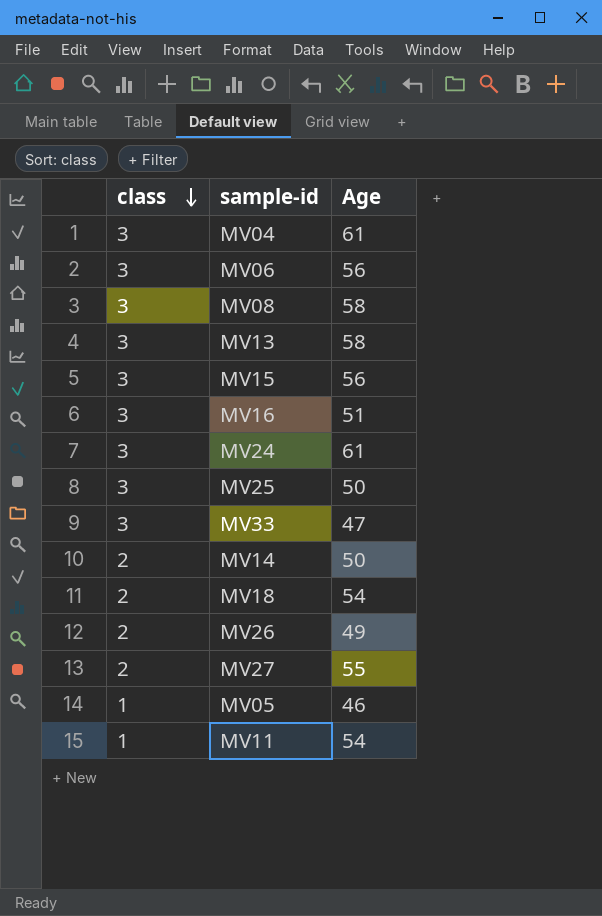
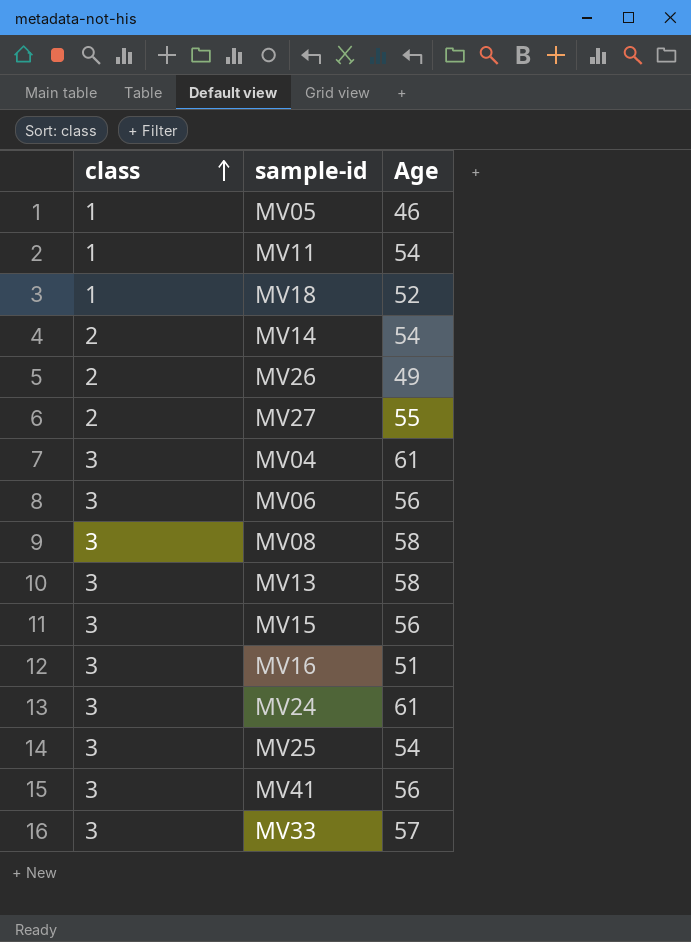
row order: class descending -> class ascending
MV18 | class: 2 -> 1
MV18 | Age: 54 -> 52
MV14 | Age: 50 -> 54
MV25 | Age: 50 -> 54
row MV41: none -> 3 | 56
MV33 | Age: 47 -> 57

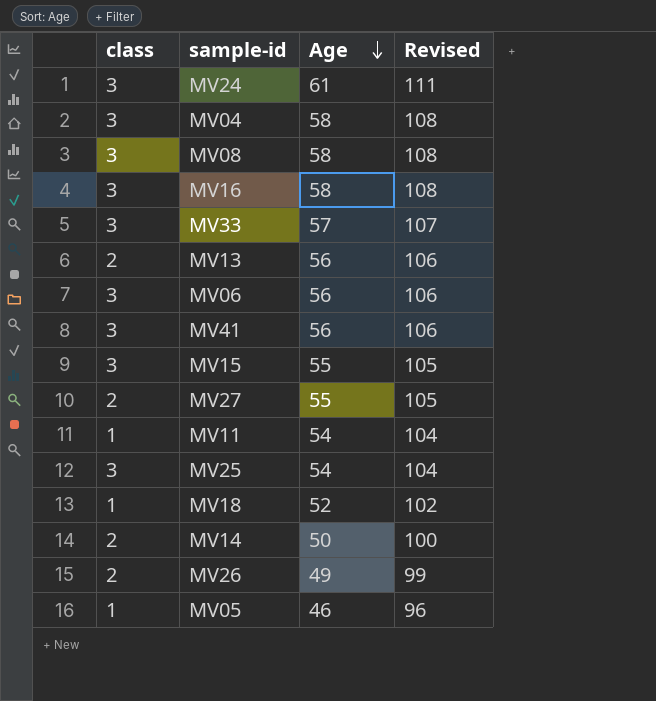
row order: class ascending -> Age descending
column Revised | formula: none -> [Age] + 50
MV04 | Age: 61 -> 58
MV16 | Age: 51 -> 58
MV13 | class: 3 -> 2
MV13 | Age: 58 -> 56
MV15 | Age: 56 -> 55
MV14 | Age: 54 -> 50

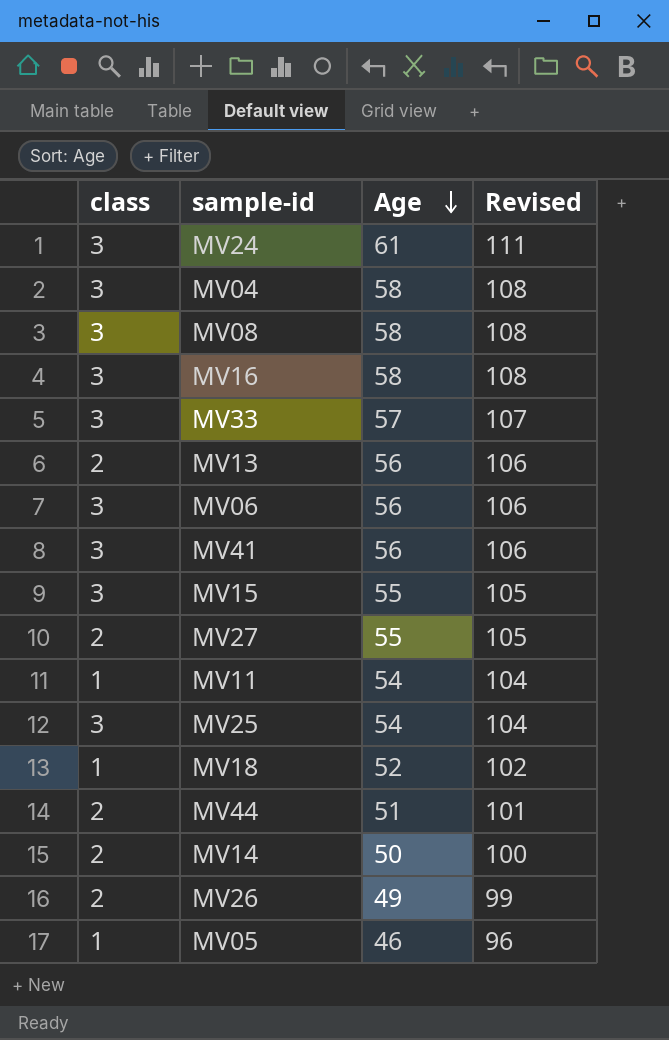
row MV44: none -> 2 | 51 | 101

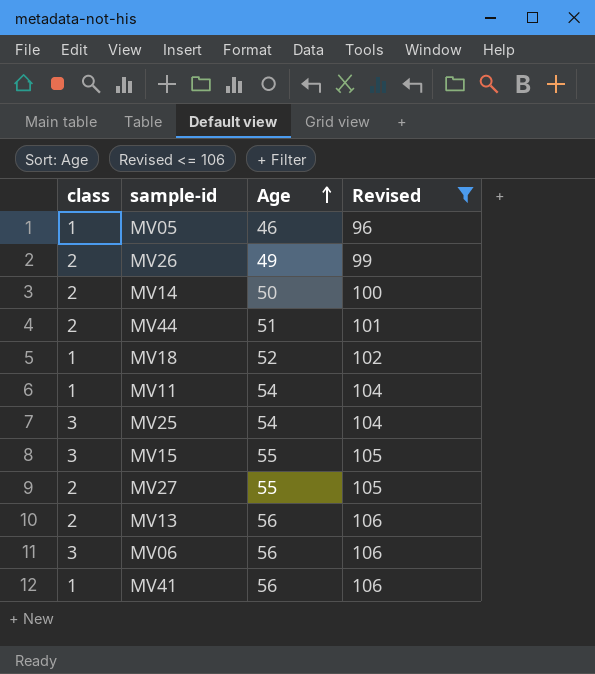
filter: none -> Revised <= 106
row order: Age descending -> Age ascending
MV41 | class: 3 -> 1

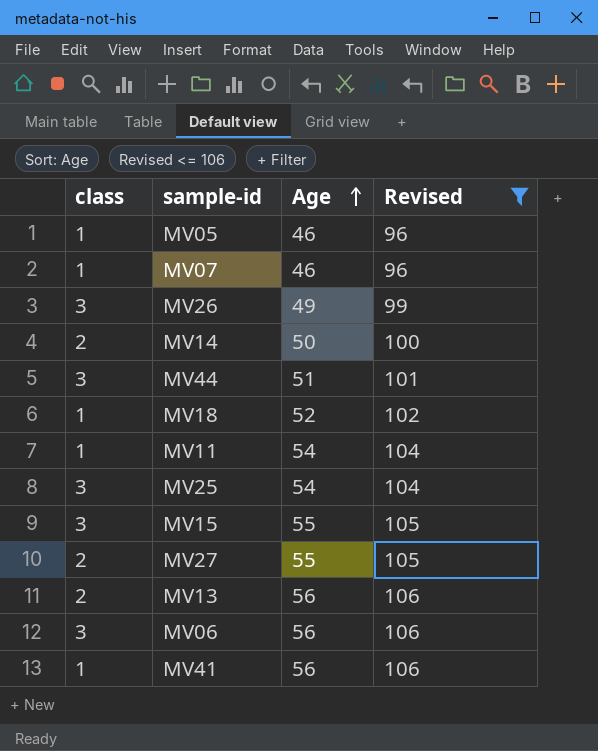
row MV07: none -> 1 | 46 | 96
MV26 | class: 2 -> 3
MV44 | class: 2 -> 3

